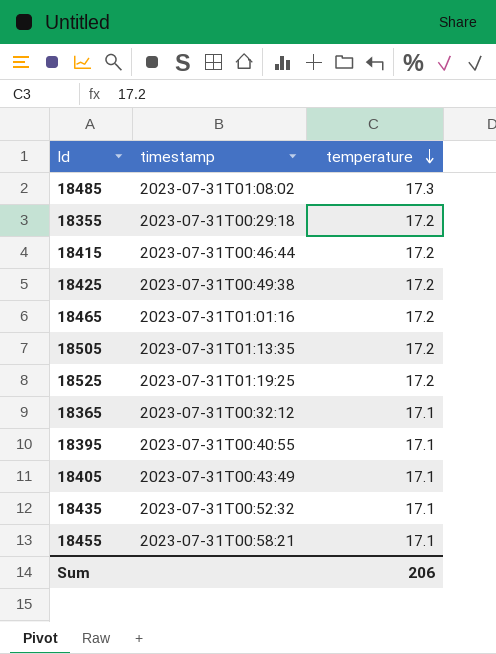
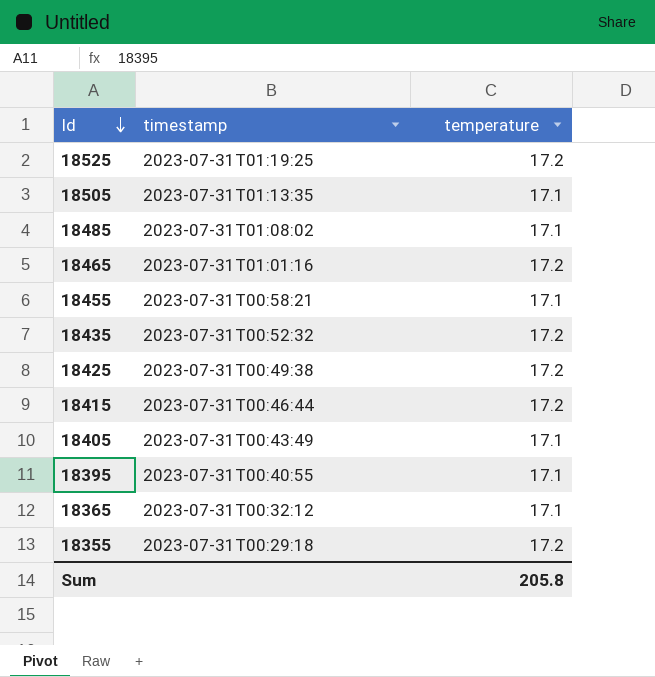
row order: temperature descending -> Id descending
18505 | temperature: 17.2 -> 17.1
18485 | temperature: 17.3 -> 17.1
18435 | temperature: 17.1 -> 17.2
Sum | temperature: 206 -> 205.8

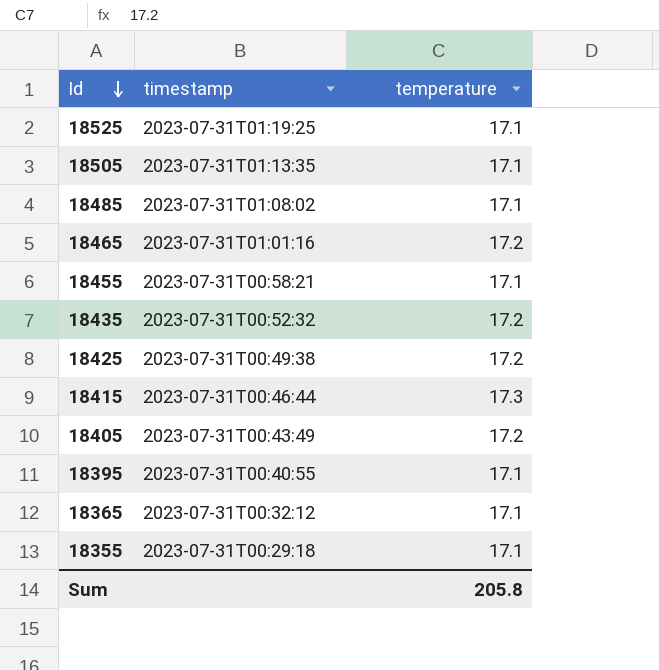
18525 | temperature: 17.2 -> 17.1
18415 | temperature: 17.2 -> 17.3
18405 | temperature: 17.1 -> 17.2
18355 | temperature: 17.2 -> 17.1

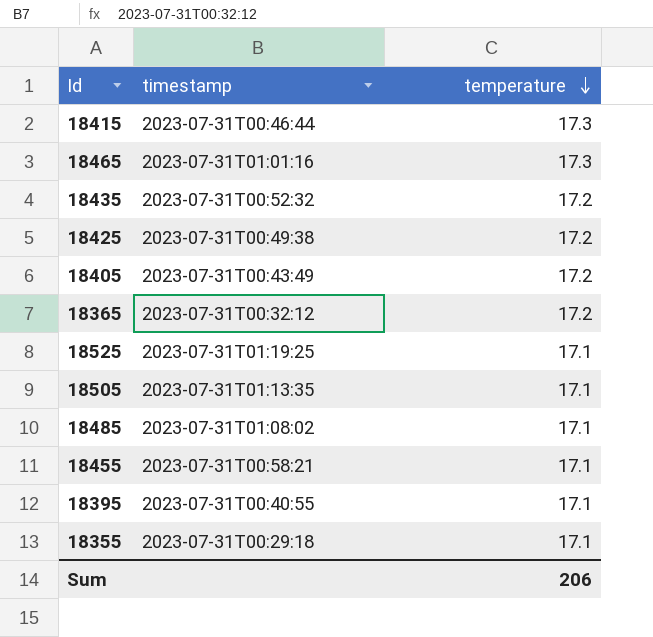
row order: Id descending -> temperature descending
18465 | temperature: 17.2 -> 17.3
18365 | temperature: 17.1 -> 17.2
Sum | temperature: 205.8 -> 206

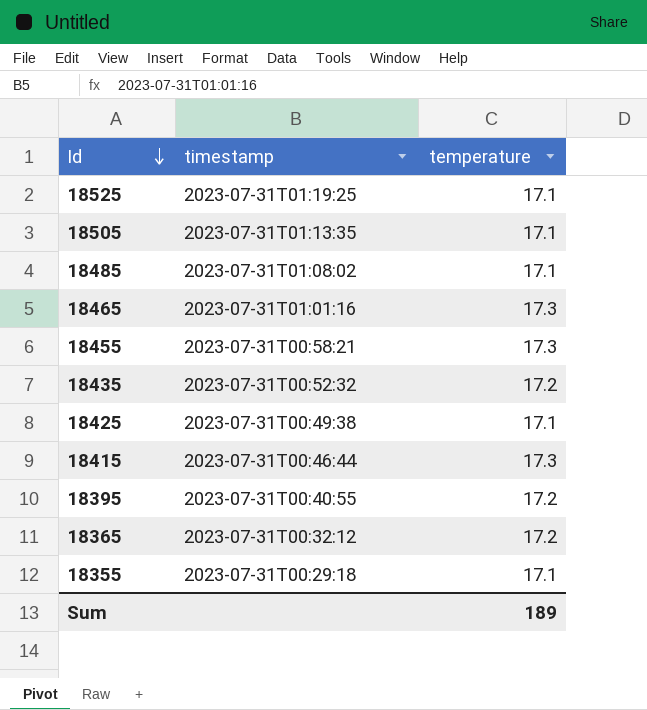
row order: temperature descending -> Id descending
row 18405: 2023-07-31T00:43:49 | 17.2 -> none
18455 | temperature: 17.1 -> 17.3
18425 | temperature: 17.2 -> 17.1
18395 | temperature: 17.1 -> 17.2
Sum | temperature: 206 -> 189

